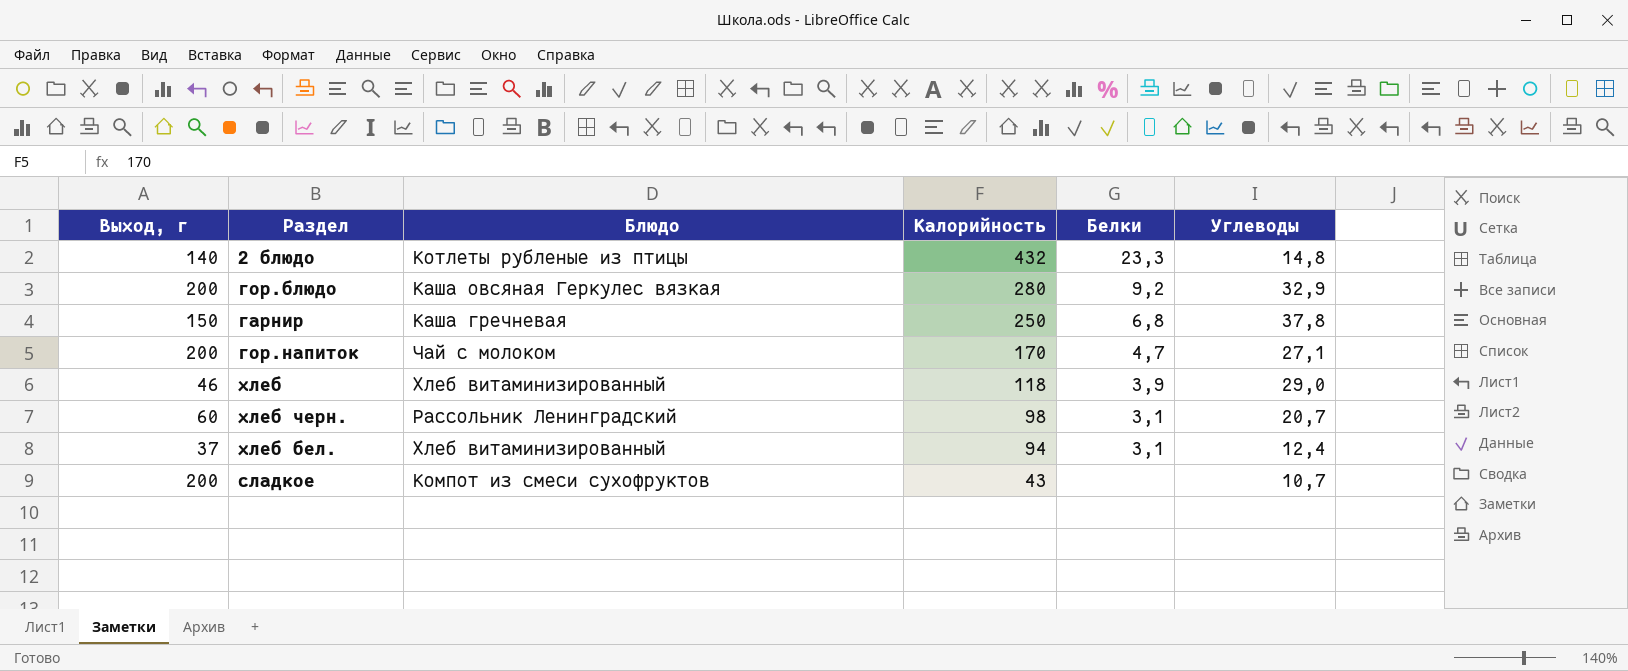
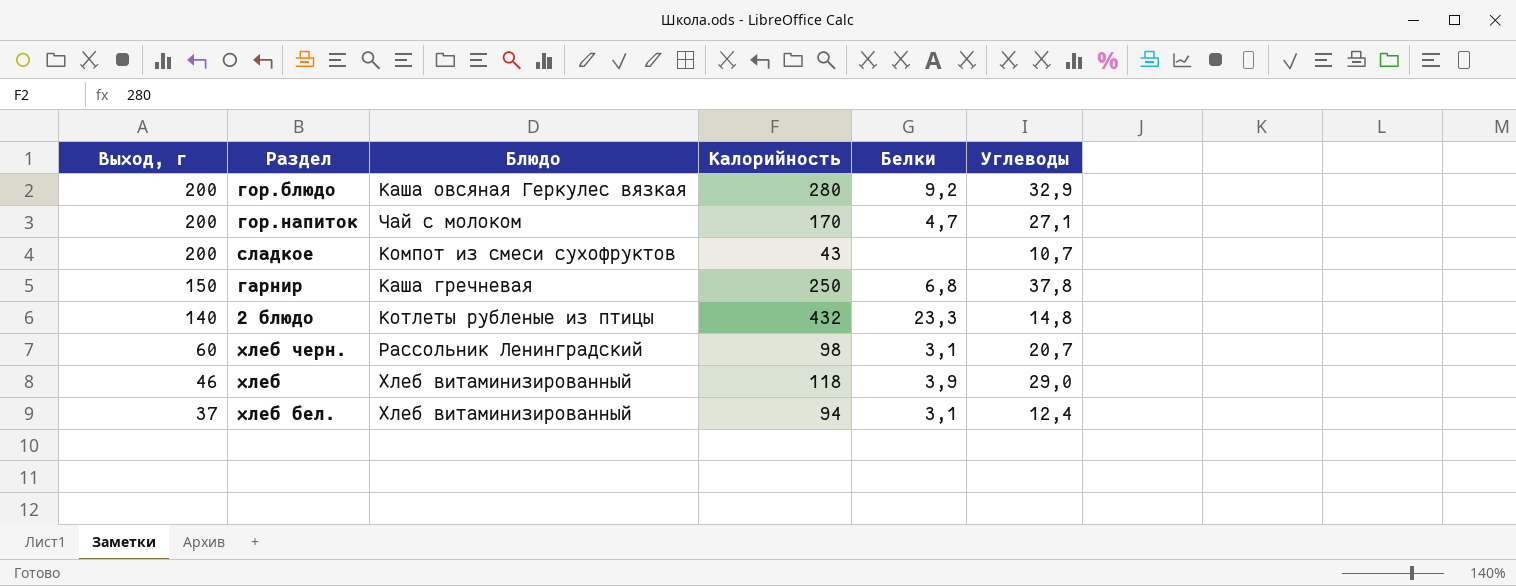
row order: Калорийность descending -> Выход, г descending

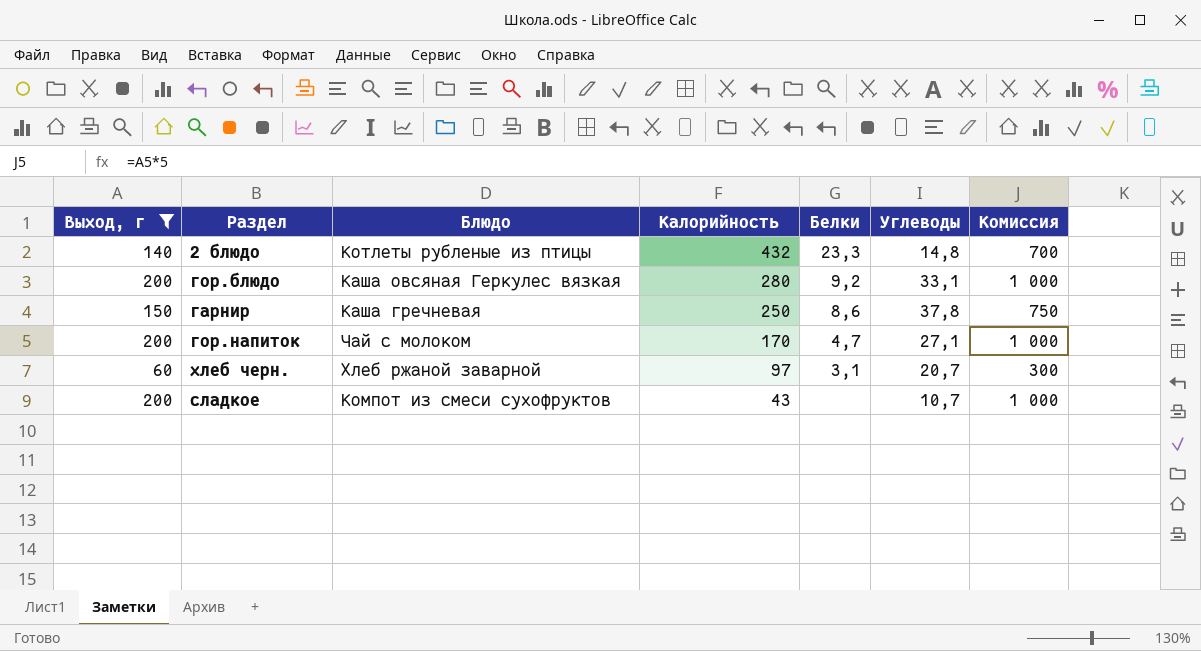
filter: none -> Выход, г >= 60
row order: Выход, г descending -> Калорийность descending
column Комиссия | formula: none -> [Выход, г] * 5
гор.блюдо | Углеводы: 32,9 -> 33,1
гарнир | Белки: 6,8 -> 8,6
хлеб черн. | Блюдо: Рассольник Ленинградский -> Хлеб ржаной заварной
хлеб черн. | Калорийность: 98 -> 97

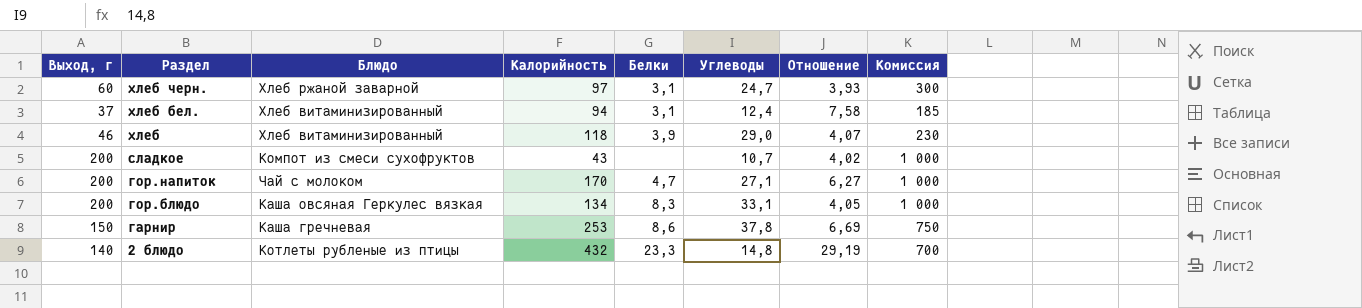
filter: Выход, г >= 60 -> none
row order: Калорийность descending -> Раздел descending
column Отношение | formula: none -> [Калорийность] / [Углеводы]
хлеб черн. | Углеводы: 20,7 -> 24,7
гор.блюдо | Калорийность: 280 -> 134
гор.блюдо | Белки: 9,2 -> 8,3
гарнир | Калорийность: 250 -> 253

